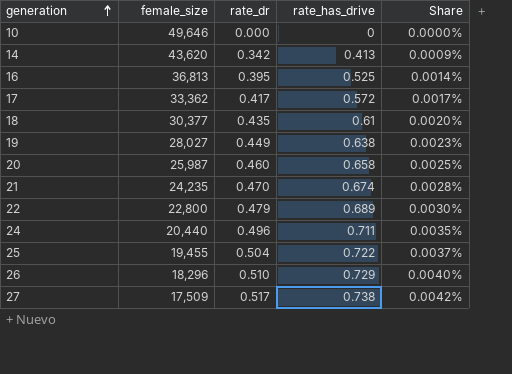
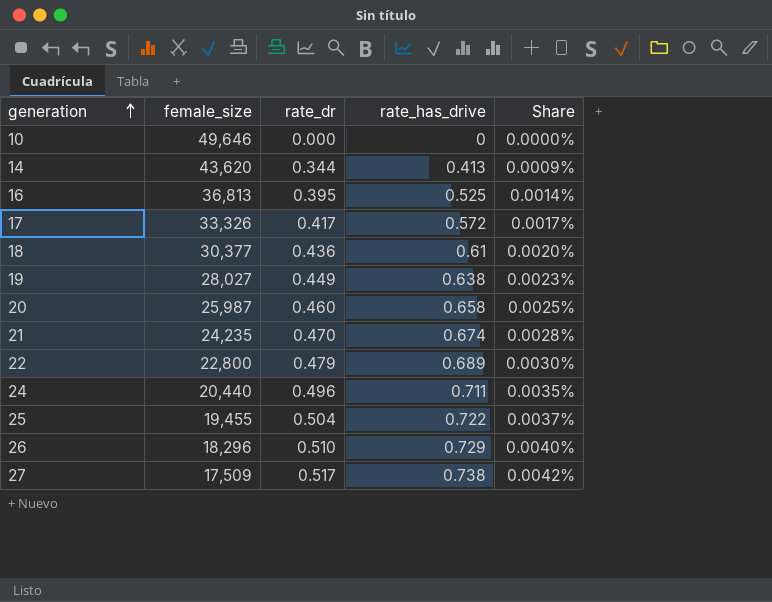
14 | rate_dr: 0.342 -> 0.344
17 | female_size: 33,362 -> 33,326
18 | rate_dr: 0.435 -> 0.436

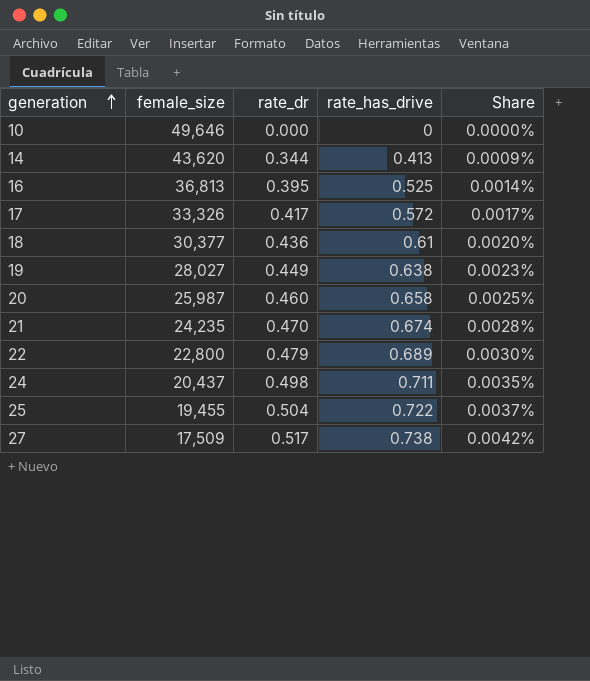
row 26: 18,296 | 0.510 | 0.729 | 0.0040% -> none
24 | female_size: 20,440 -> 20,437
24 | rate_dr: 0.496 -> 0.498

